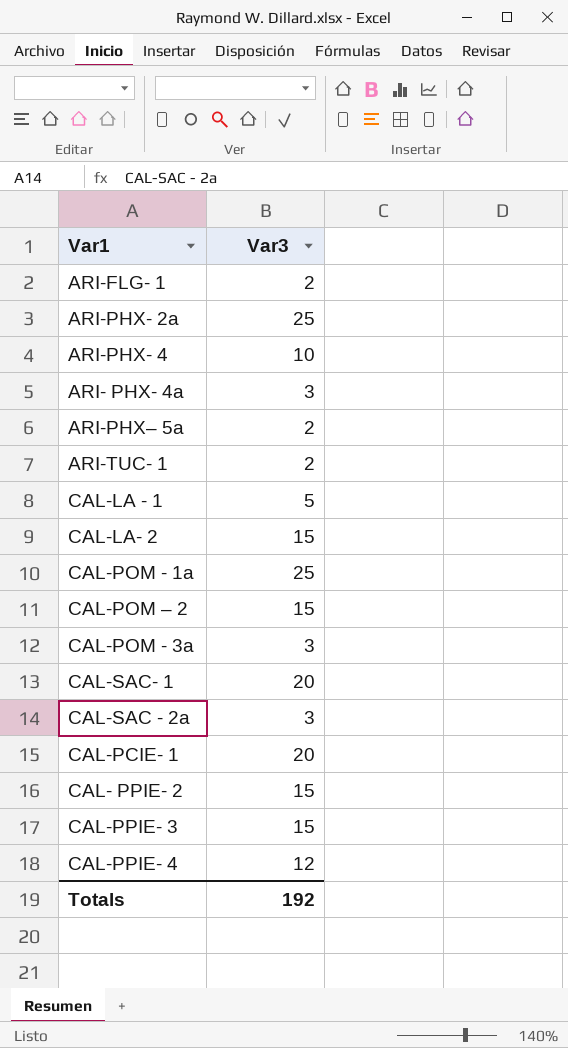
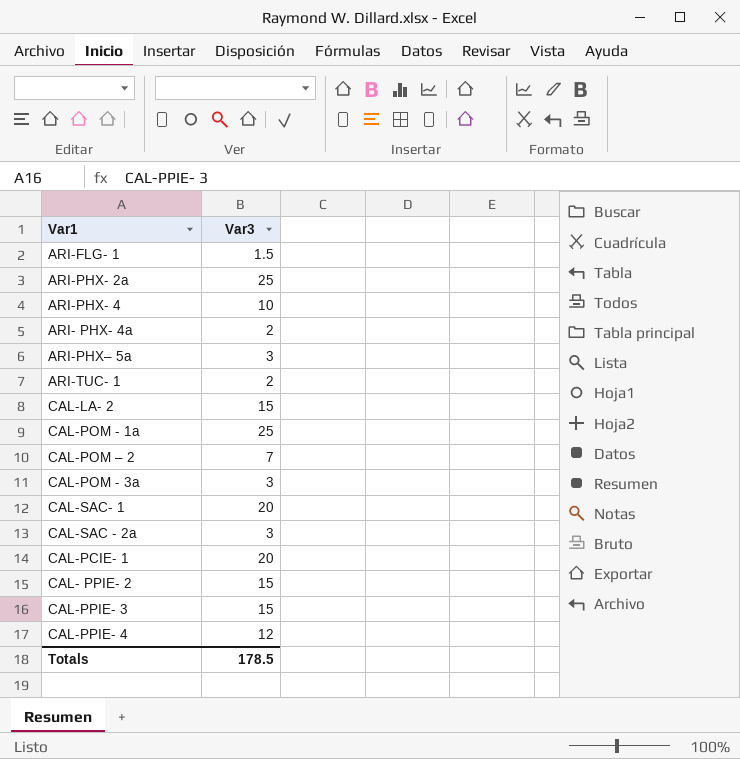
row CAL-LA - 1: 5 -> none
ARI-FLG- 1 | Var3: 2 -> 1.5
ARI- PHX- 4a | Var3: 3 -> 2
ARI-PHX– 5a | Var3: 2 -> 3
CAL-POM – 2 | Var3: 15 -> 7
Totals | Var3: 192 -> 178.5

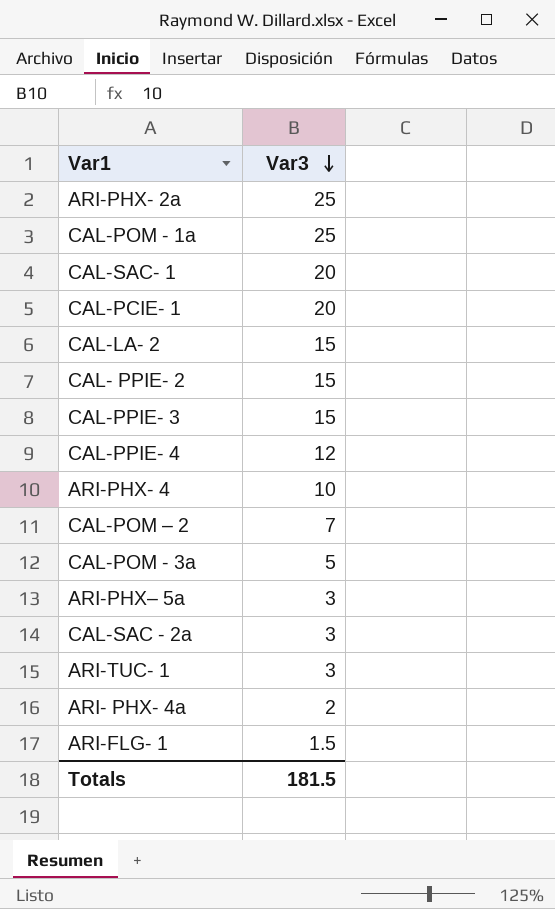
row order: none -> Var3 descending
CAL-POM - 3a | Var3: 3 -> 5
ARI-TUC- 1 | Var3: 2 -> 3
Totals | Var3: 178.5 -> 181.5

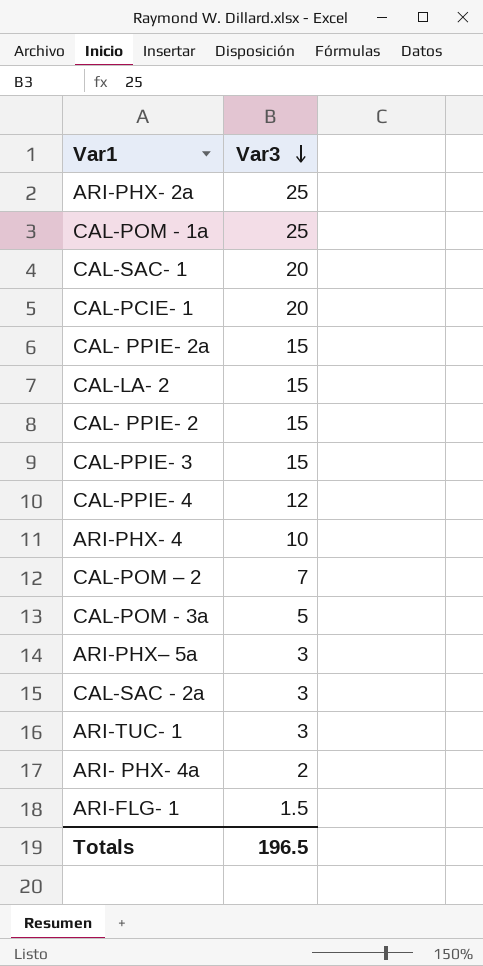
row CAL- PPIE- 2a: none -> 15
Totals | Var3: 181.5 -> 196.5

